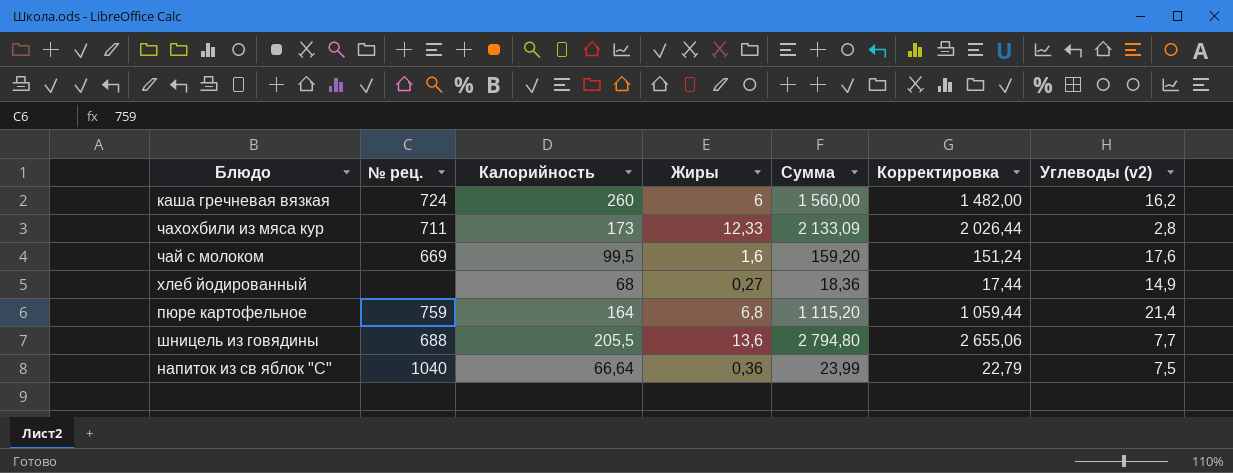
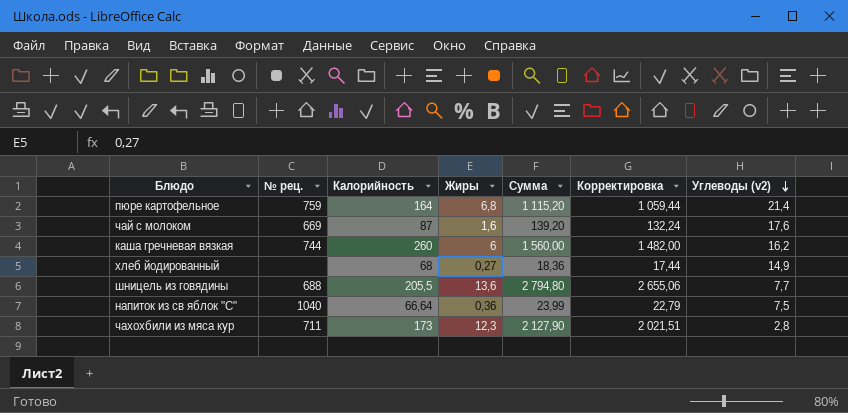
row order: none -> Углеводы (v2) descending
чай с молоком | Калорийность: 99,5 -> 87
чай с молоком | Сумма: 159,20 -> 139,20
чай с молоком | Корректировка: 151,24 -> 132,24
каша гречневая вязкая | № рец.: 724 -> 744
чахохбили из мяса кур | Жиры: 12,33 -> 12,3
чахохбили из мяса кур | Сумма: 2 133,09 -> 2 127,90
чахохбили из мяса кур | Корректировка: 2 026,44 -> 2 021,51

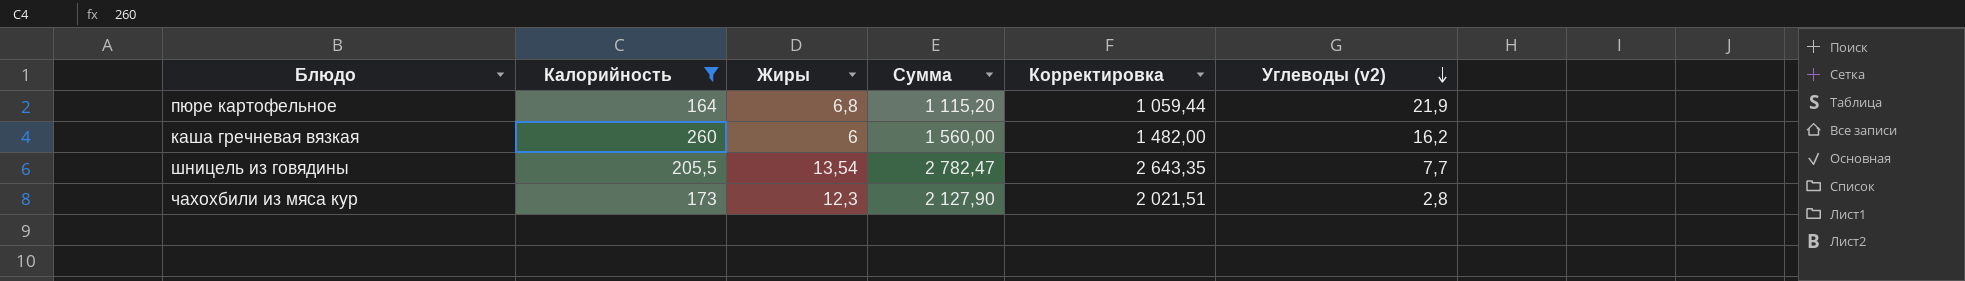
filter: none -> Калорийность >= 164
column № рец. | position: 2 -> none
пюре картофельное | Углеводы (v2): 21,4 -> 21,9
шницель из говядины | Жиры: 13,6 -> 13,54
шницель из говядины | Сумма: 2 794,80 -> 2 782,47
шницель из говядины | Корректировка: 2 655,06 -> 2 643,35

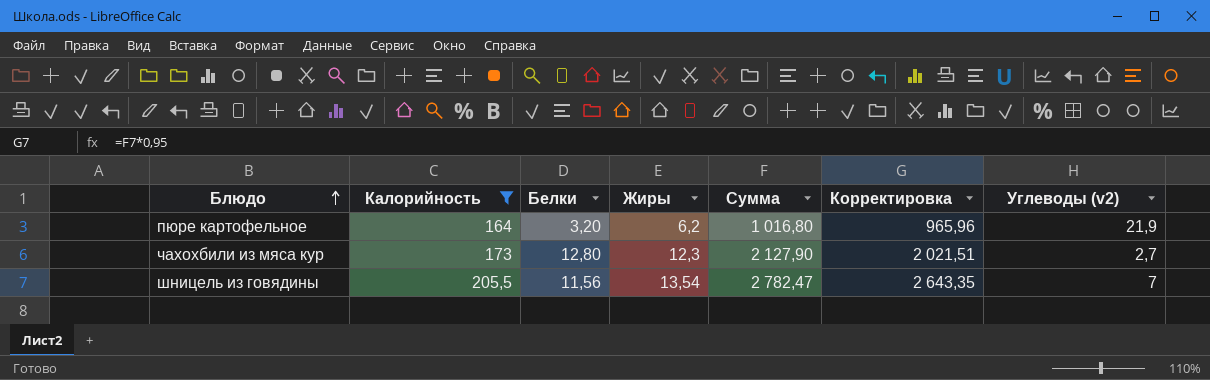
row order: Углеводы (v2) descending -> Блюдо ascending
column Белки | position: none -> 3
row каша гречневая вязкая: 260 | 6 | 1 560,00 | 1 482,00 | 16,2 -> none
пюре картофельное | Жиры: 6,8 -> 6,2
пюре картофельное | Сумма: 1 115,20 -> 1 016,80
пюре картофельное | Корректировка: 1 059,44 -> 965,96
чахохбили из мяса кур | Углеводы (v2): 2,8 -> 2,7
шницель из говядины | Углеводы (v2): 7,7 -> 7

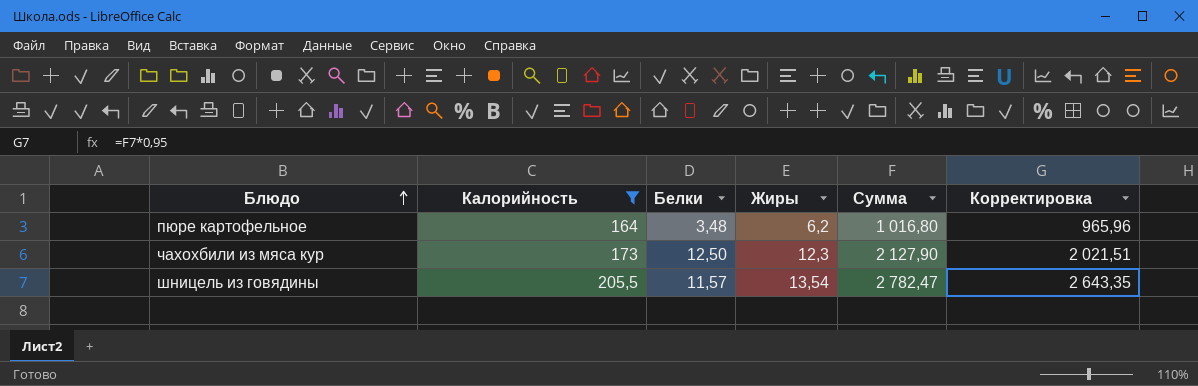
column Углеводы (v2) | position: 7 -> none
пюре картофельное | Белки: 3,20 -> 3,48
чахохбили из мяса кур | Белки: 12,80 -> 12,50
шницель из говядины | Белки: 11,56 -> 11,57

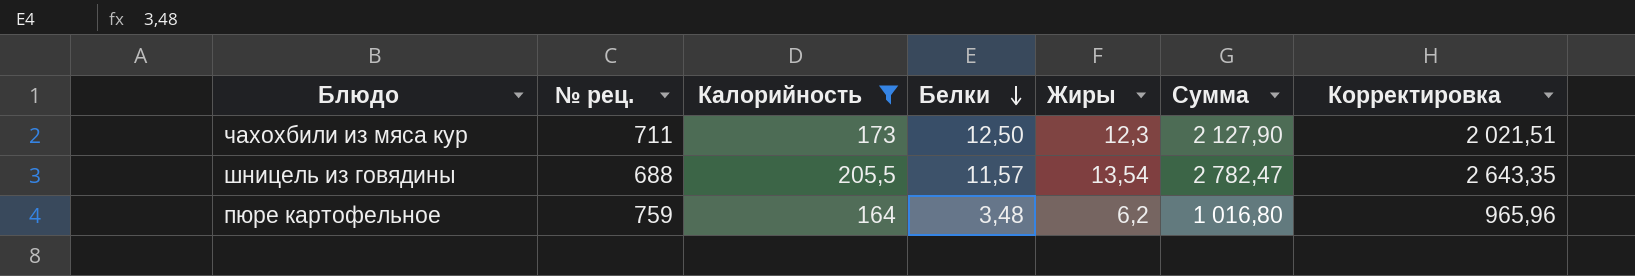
row order: Блюдо ascending -> Белки descending
column № рец. | position: none -> 2

